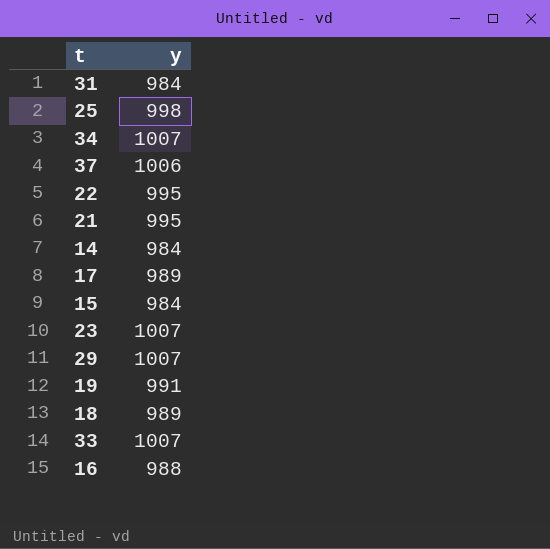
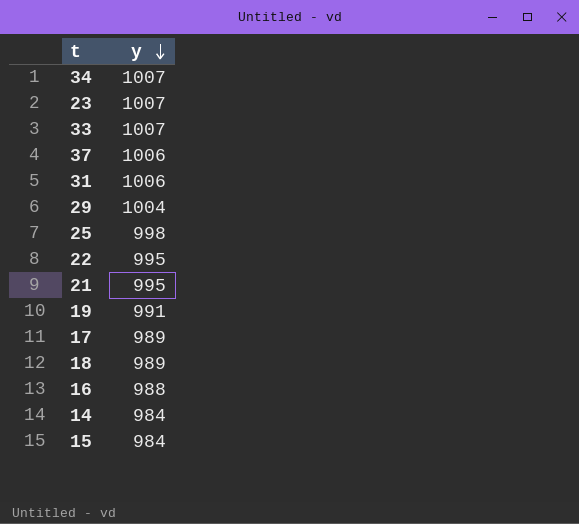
row order: none -> y descending
31 | y: 984 -> 1006
29 | y: 1007 -> 1004

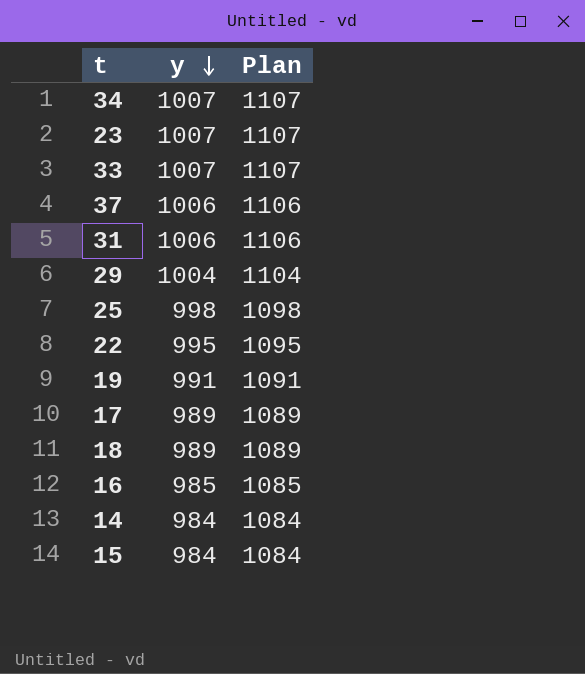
column Plan | formula: none -> [y] + 100
row 21: 995 -> none
16 | y: 988 -> 985

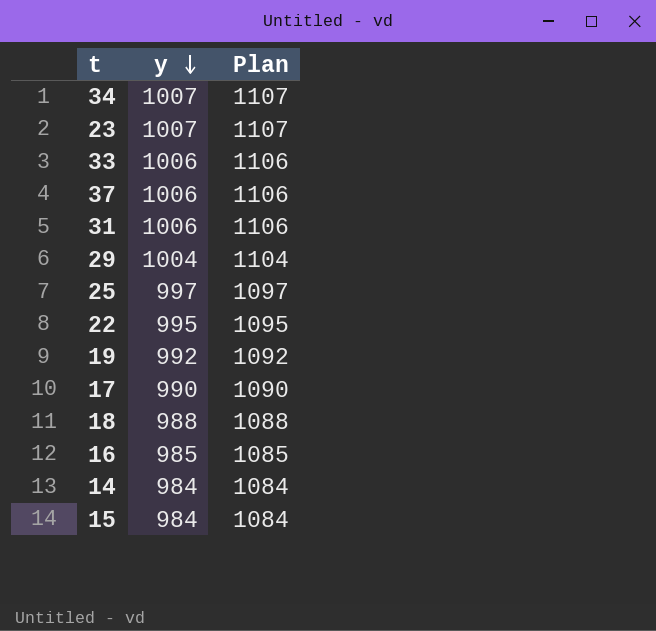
33 | y: 1007 -> 1006
33 | Plan: 1107 -> 1106
25 | y: 998 -> 997
25 | Plan: 1098 -> 1097
19 | y: 991 -> 992
19 | Plan: 1091 -> 1092
17 | y: 989 -> 990
17 | Plan: 1089 -> 1090
18 | y: 989 -> 988
18 | Plan: 1089 -> 1088

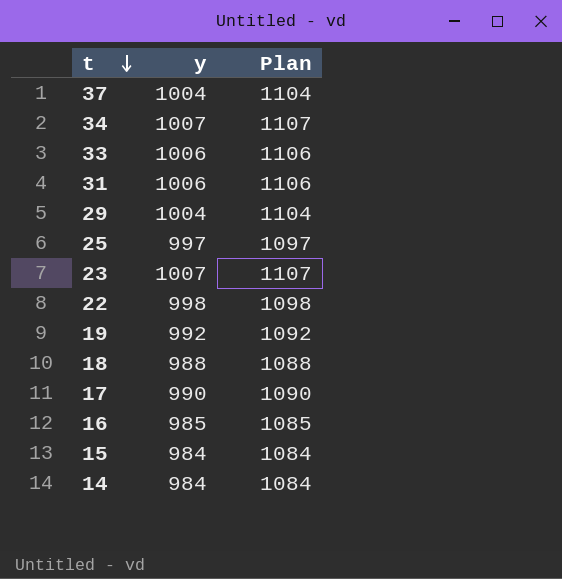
row order: y descending -> t descending
37 | y: 1006 -> 1004
37 | Plan: 1106 -> 1104
22 | y: 995 -> 998
22 | Plan: 1095 -> 1098

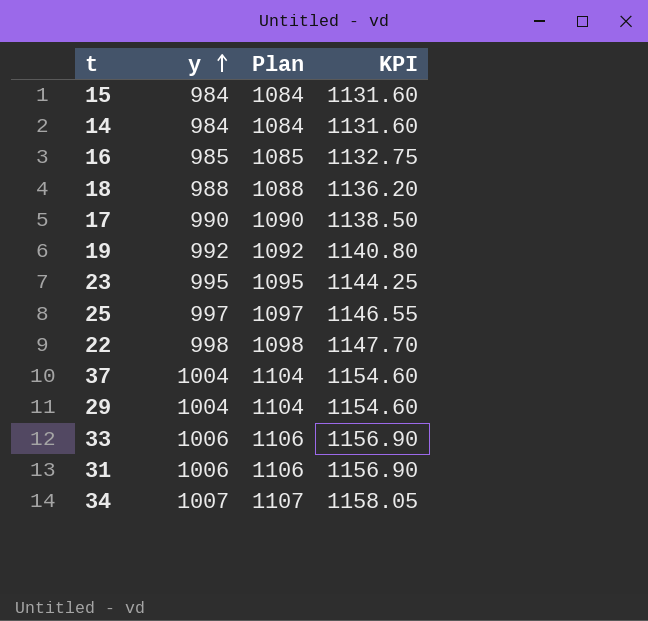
row order: t descending -> y ascending
column KPI | formula: none -> [y] * 1.15
23 | y: 1007 -> 995
23 | Plan: 1107 -> 1095

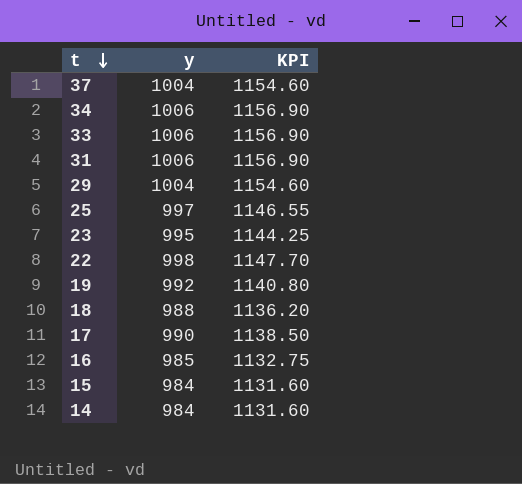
row order: y ascending -> t descending
column Plan | formula: [y] + 100 -> none
34 | y: 1007 -> 1006
34 | KPI: 1158.05 -> 1156.90

